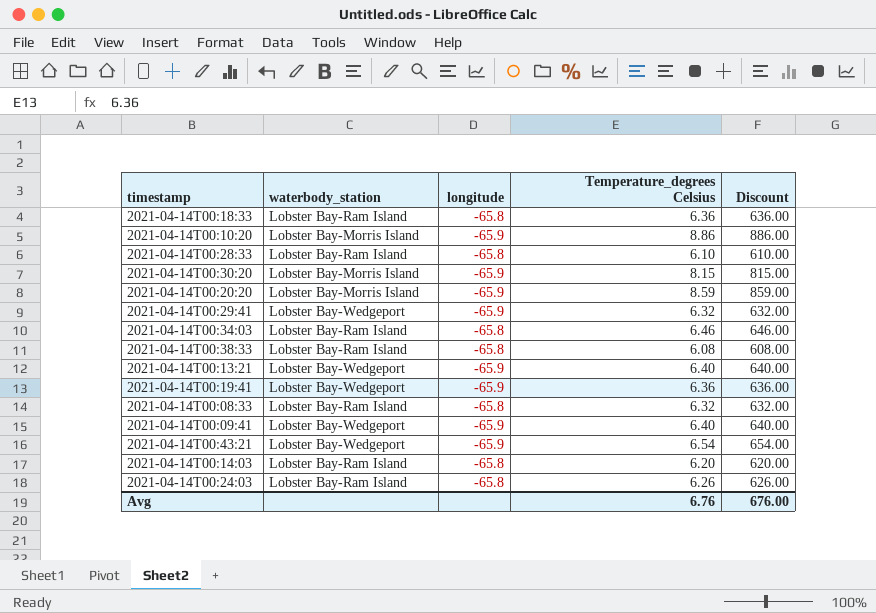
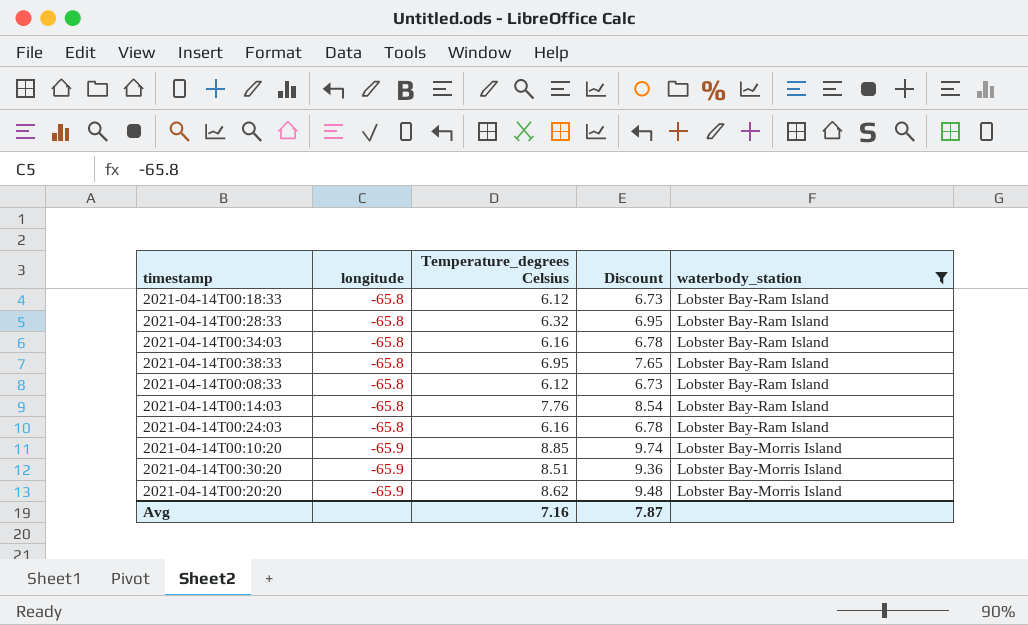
filter: none -> waterbody_station != Lobster Bay-Wedgeport
row order: none -> longitude descending
column Discount | formula: [Temperature_degrees Celsius] * 100 -> [Temperature_degrees Celsius] * 1.1
column waterbody_station | position: 2 -> 5
2021-04-14T00:18:33 | Temperature_degrees Celsius: 6.36 -> 6.12
2021-04-14T00:28:33 | Temperature_degrees Celsius: 6.10 -> 6.32
2021-04-14T00:34:03 | Temperature_degrees Celsius: 6.46 -> 6.16
2021-04-14T00:38:33 | Temperature_degrees Celsius: 6.08 -> 6.95
2021-04-14T00:08:33 | Temperature_degrees Celsius: 6.32 -> 6.12
2021-04-14T00:14:03 | Temperature_degrees Celsius: 6.20 -> 7.76
2021-04-14T00:24:03 | Temperature_degrees Celsius: 6.26 -> 6.16
2021-04-14T00:10:20 | Temperature_degrees Celsius: 8.86 -> 8.85
2021-04-14T00:30:20 | Temperature_degrees Celsius: 8.15 -> 8.51
2021-04-14T00:20:20 | Temperature_degrees Celsius: 8.59 -> 8.62
Avg | Temperature_degrees Celsius: 6.76 -> 7.16
Avg | Discount: 676.00 -> 7.87

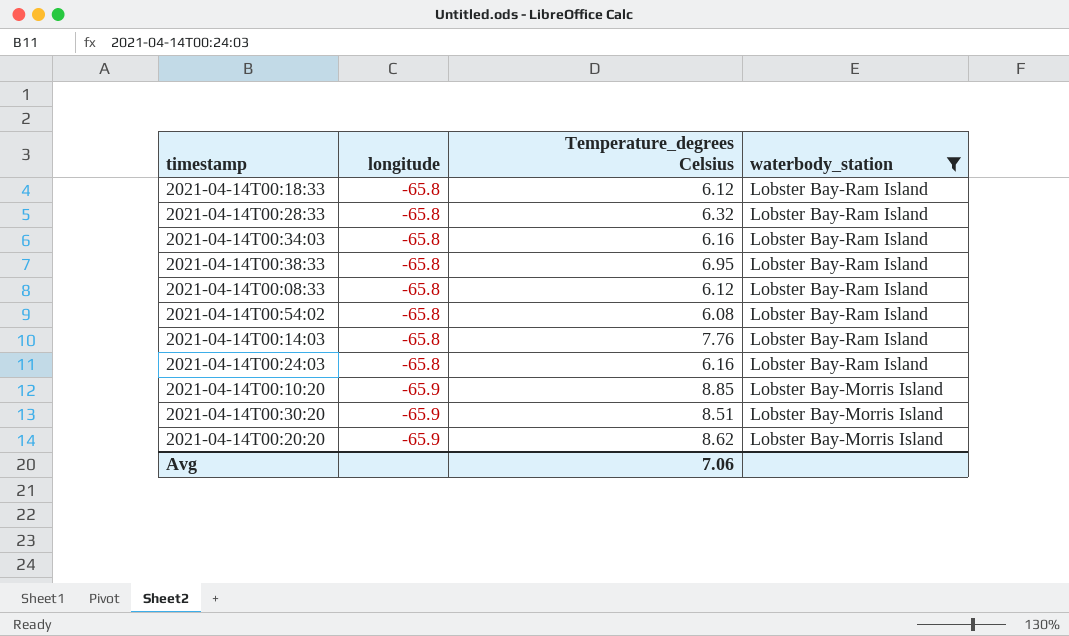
column Discount | formula: [Temperature_degrees Celsius] * 1.1 -> none
row 2021-04-14T00:54:02: none -> -65.8 | 6.08 | Lobster Bay-Ram Island
Avg | Temperature_degrees Celsius: 7.16 -> 7.06

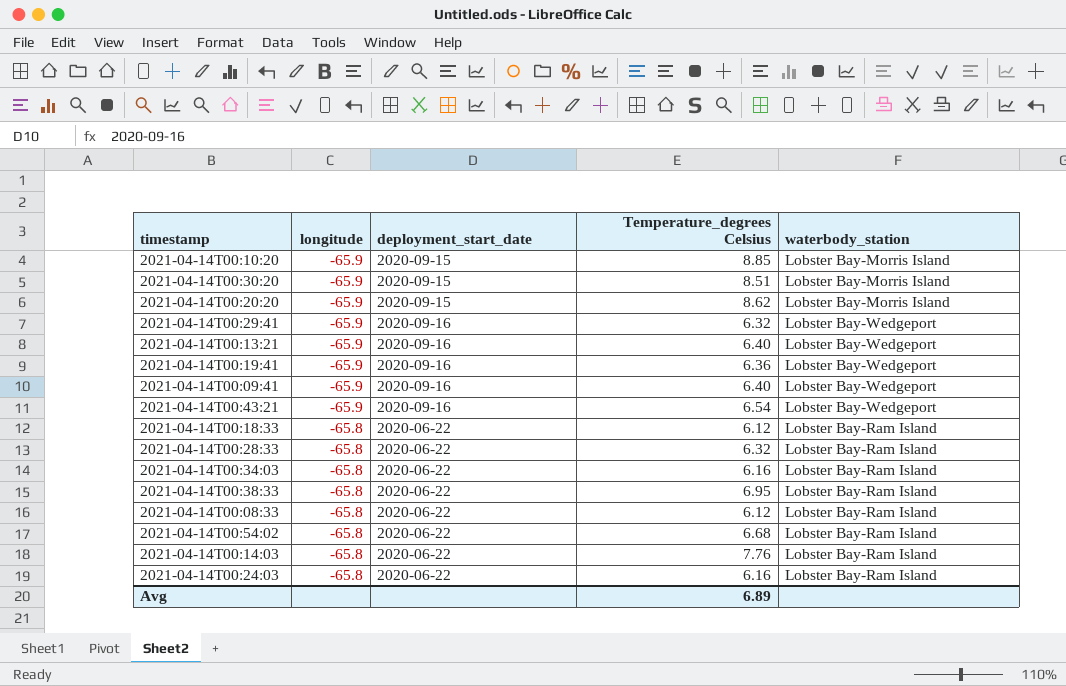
filter: waterbody_station != Lobster Bay-Wedgeport -> none
row order: longitude descending -> longitude ascending
column deployment_start_date | position: none -> 3
2021-04-14T00:54:02 | Temperature_degrees Celsius: 6.08 -> 6.68
Avg | Temperature_degrees Celsius: 7.06 -> 6.89

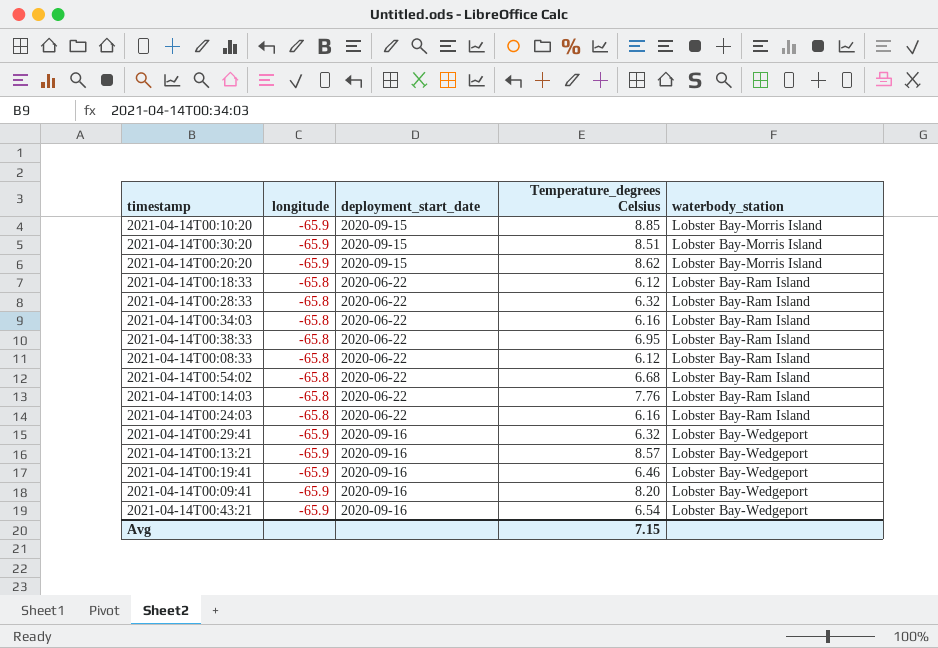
row order: longitude ascending -> waterbody_station ascending
2021-04-14T00:13:21 | Temperature_degrees Celsius: 6.40 -> 8.57
2021-04-14T00:19:41 | Temperature_degrees Celsius: 6.36 -> 6.46
2021-04-14T00:09:41 | Temperature_degrees Celsius: 6.40 -> 8.20
Avg | Temperature_degrees Celsius: 6.89 -> 7.15

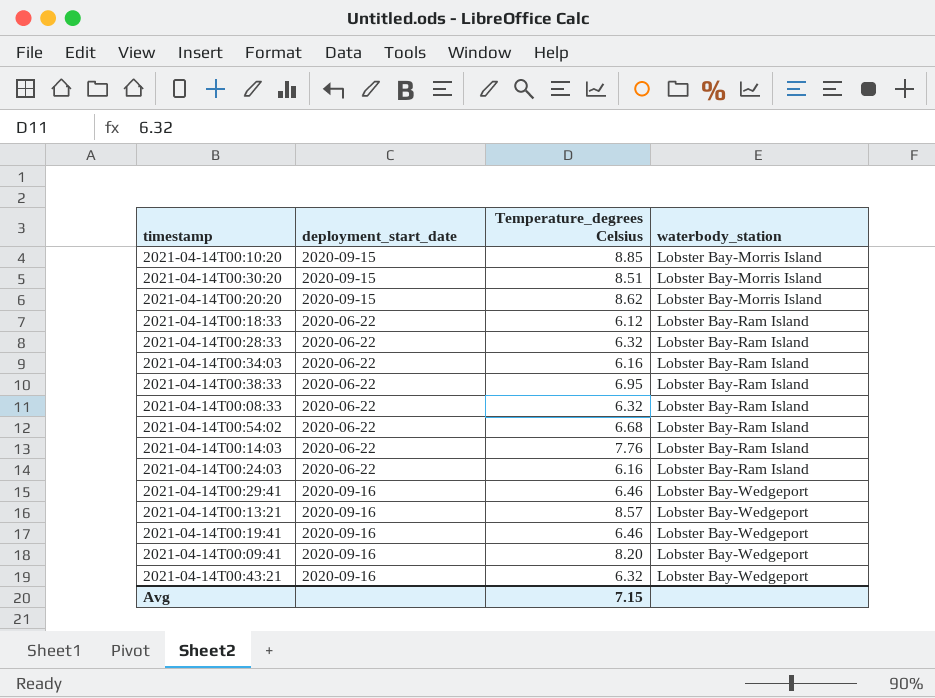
column longitude | position: 2 -> none
2021-04-14T00:08:33 | Temperature_degrees Celsius: 6.12 -> 6.32
2021-04-14T00:29:41 | Temperature_degrees Celsius: 6.32 -> 6.46
2021-04-14T00:43:21 | Temperature_degrees Celsius: 6.54 -> 6.32

